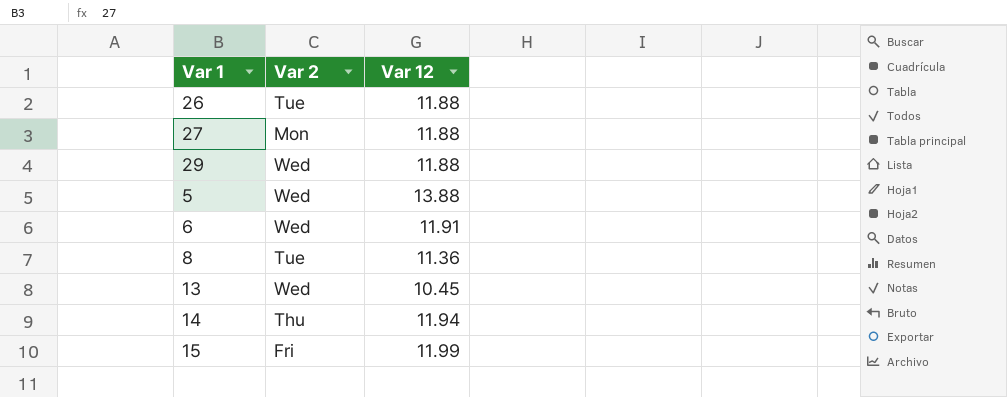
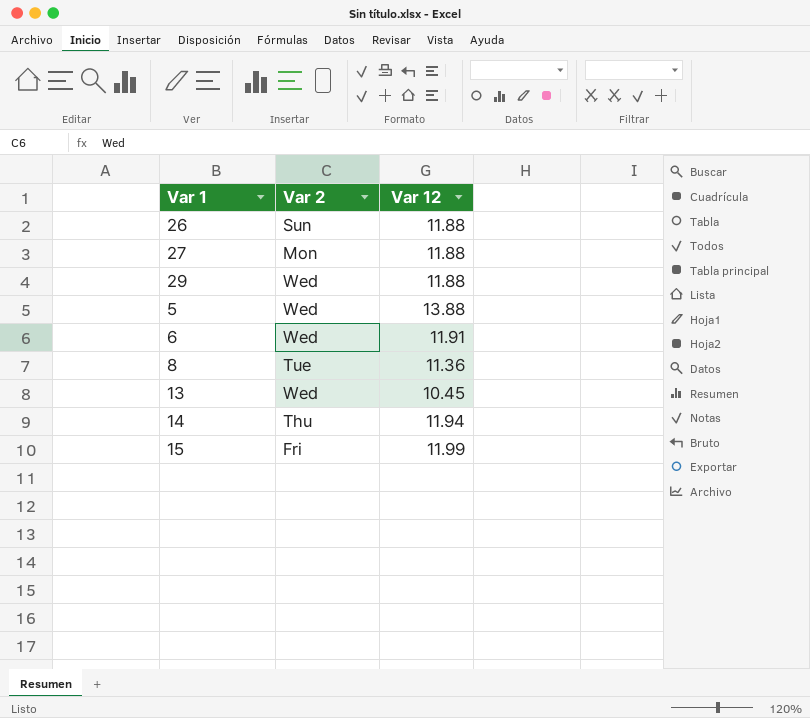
26 | Var 2: Tue -> Sun

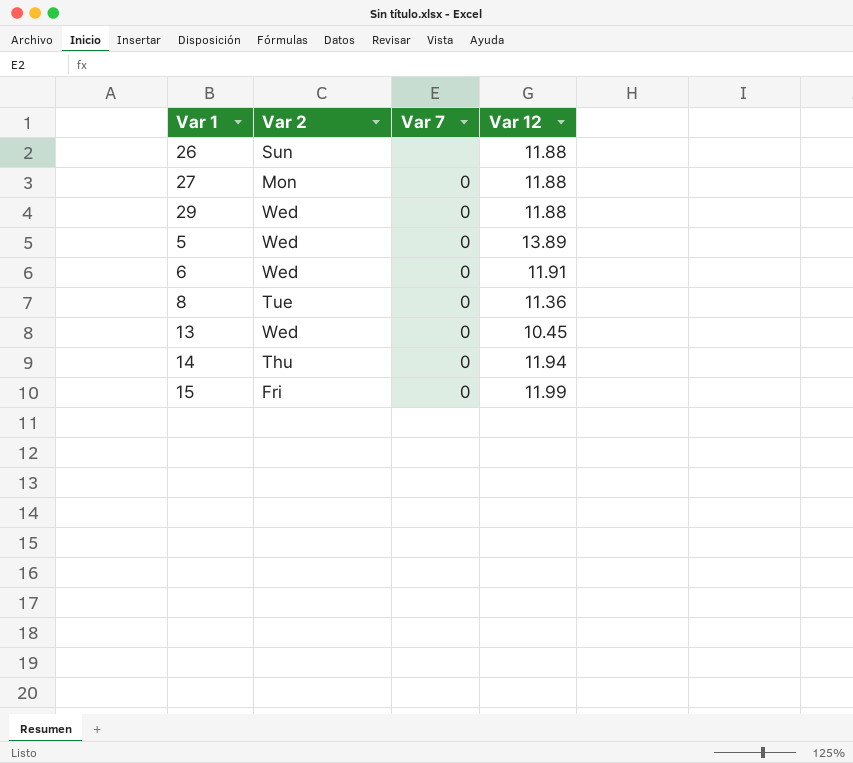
column Var 7 | position: none -> 3
5 | Var 12: 13.88 -> 13.89

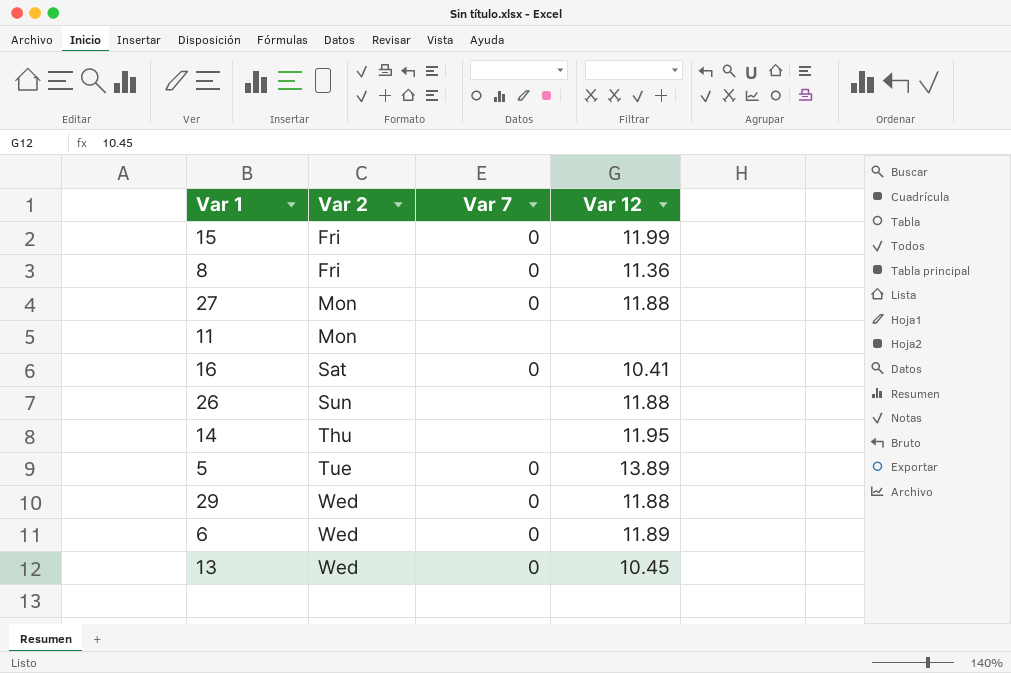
row order: none -> Var 2 ascending
8 | Var 2: Tue -> Fri
row 11: none -> Mon | none | none
row 16: none -> Sat | 0 | 10.41
14 | Var 7: 0 -> none
14 | Var 12: 11.94 -> 11.95
5 | Var 2: Wed -> Tue
6 | Var 12: 11.91 -> 11.89

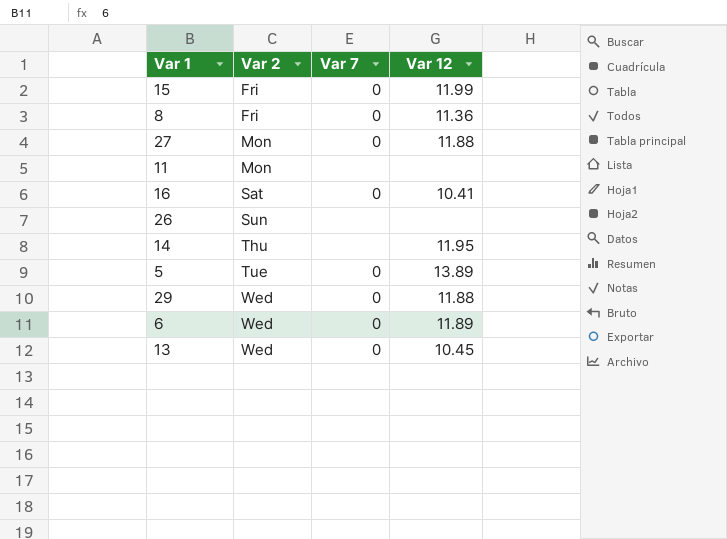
26 | Var 12: 11.88 -> none

